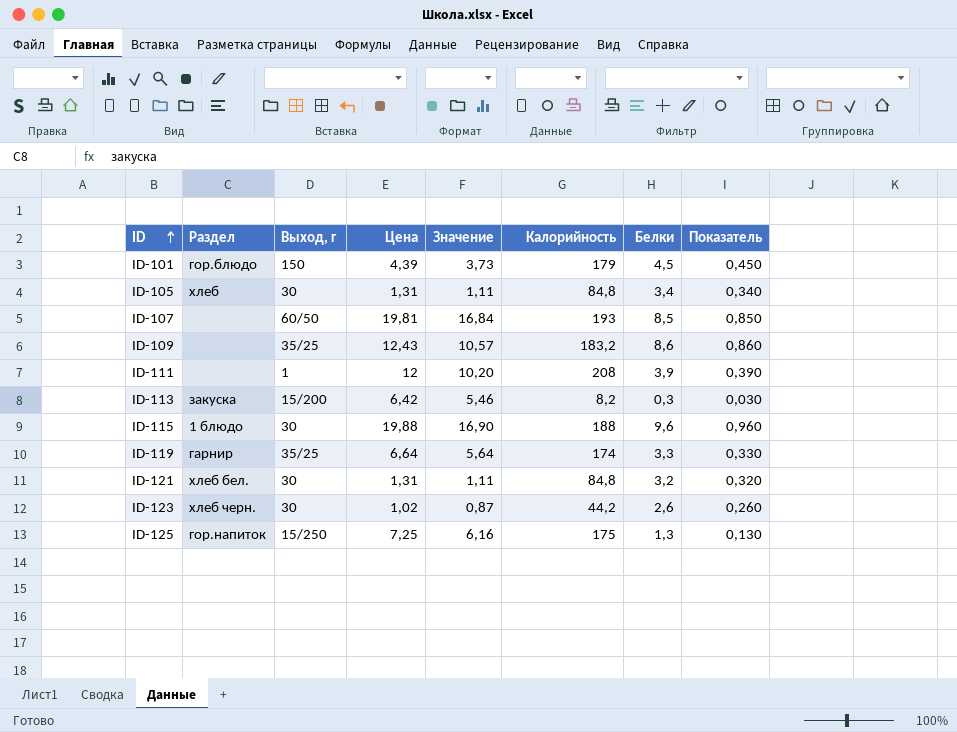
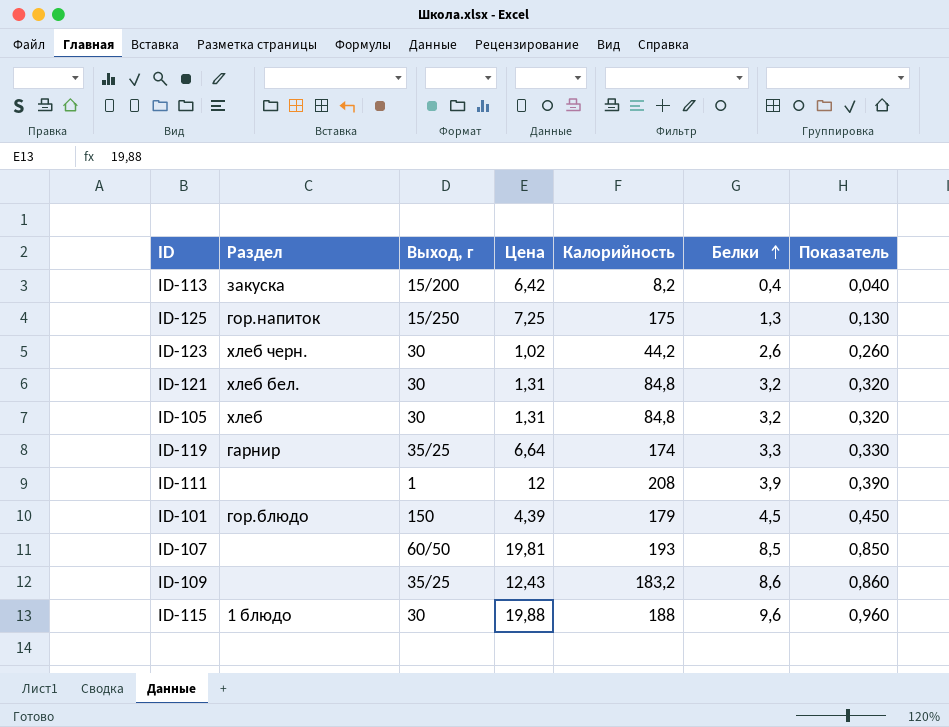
row order: ID ascending -> Белки ascending
column Значение | formula: [Цена] * 0,85 -> none
ID-113 | Белки: 0,3 -> 0,4
ID-113 | Показатель: 0,030 -> 0,040
ID-105 | Белки: 3,4 -> 3,2
ID-105 | Показатель: 0,340 -> 0,320

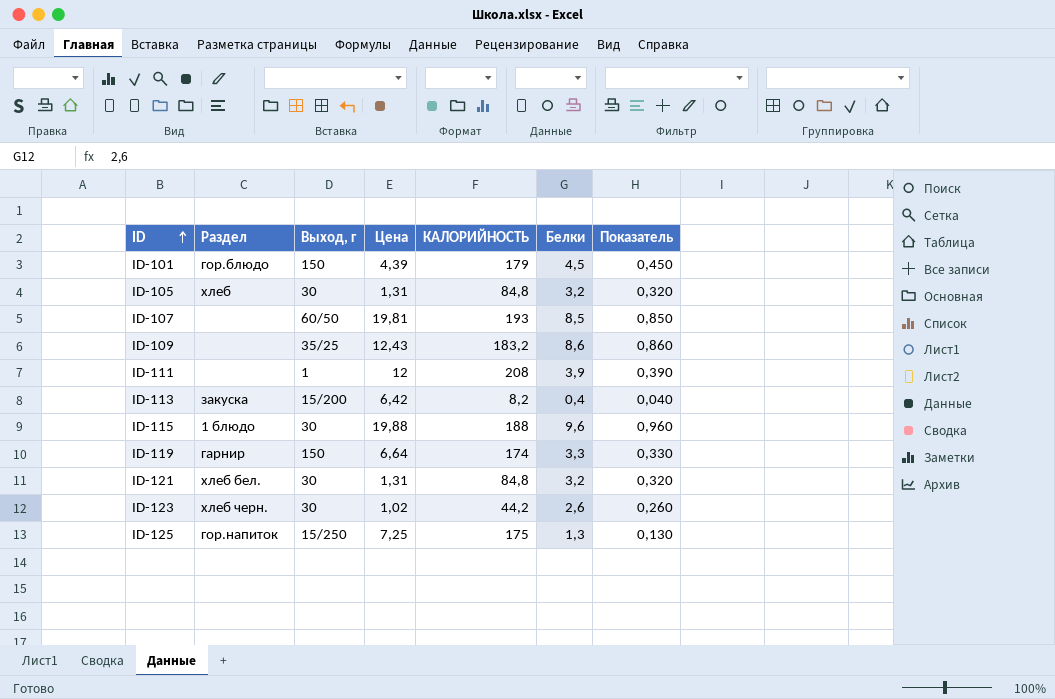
row order: Белки ascending -> ID ascending
column name: Калорийность -> КАЛОРИЙНОСТЬ
ID-119 | Выход, г: 35/25 -> 150

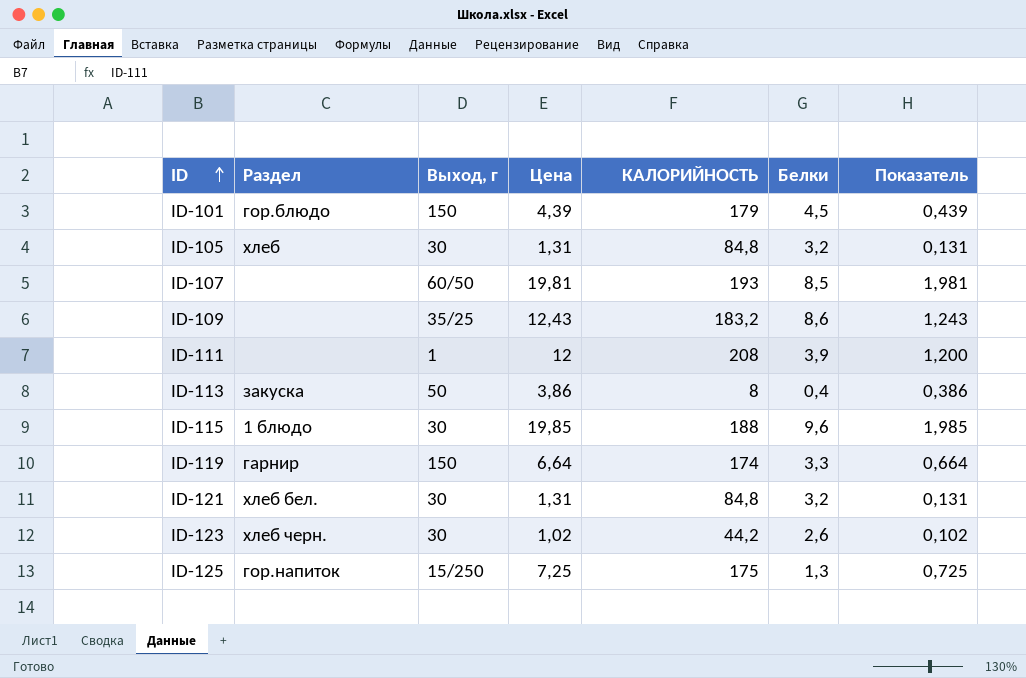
column Показатель | formula: [Белки] * 0,1 -> [Цена] * 0,1
ID-113 | Выход, г: 15/200 -> 50
ID-113 | Цена: 6,42 -> 3,86
ID-113 | КАЛОРИЙНОСТЬ: 8,2 -> 8
ID-115 | Цена: 19,88 -> 19,85

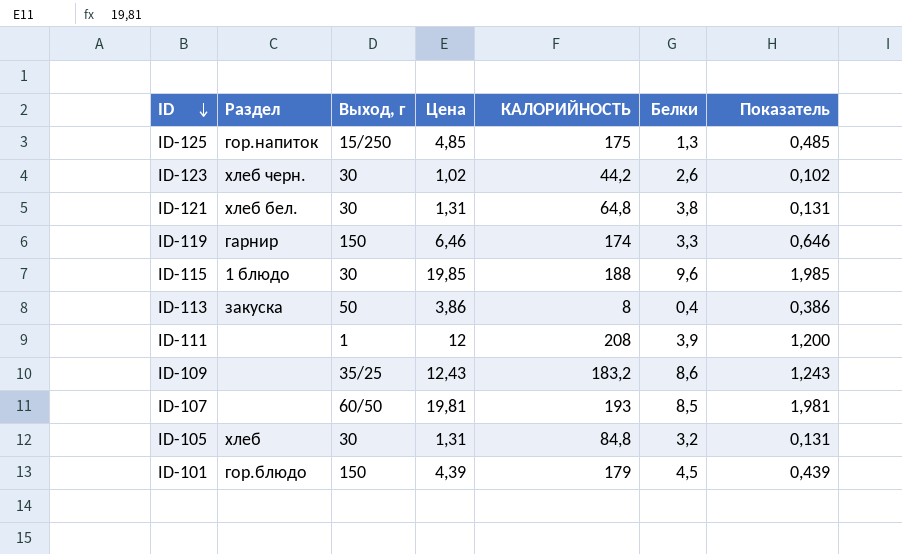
row order: ID ascending -> ID descending
ID-125 | Цена: 7,25 -> 4,85
ID-125 | Показатель: 0,725 -> 0,485
ID-121 | КАЛОРИЙНОСТЬ: 84,8 -> 64,8
ID-121 | Белки: 3,2 -> 3,8
ID-119 | Цена: 6,64 -> 6,46
ID-119 | Показатель: 0,664 -> 0,646

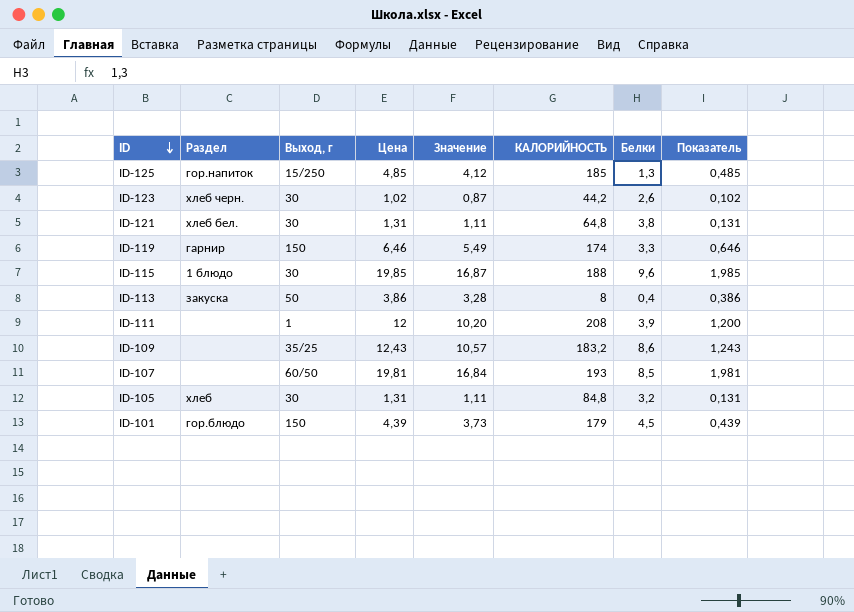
column Значение | formula: none -> [Цена] * 0,85
ID-125 | КАЛОРИЙНОСТЬ: 175 -> 185

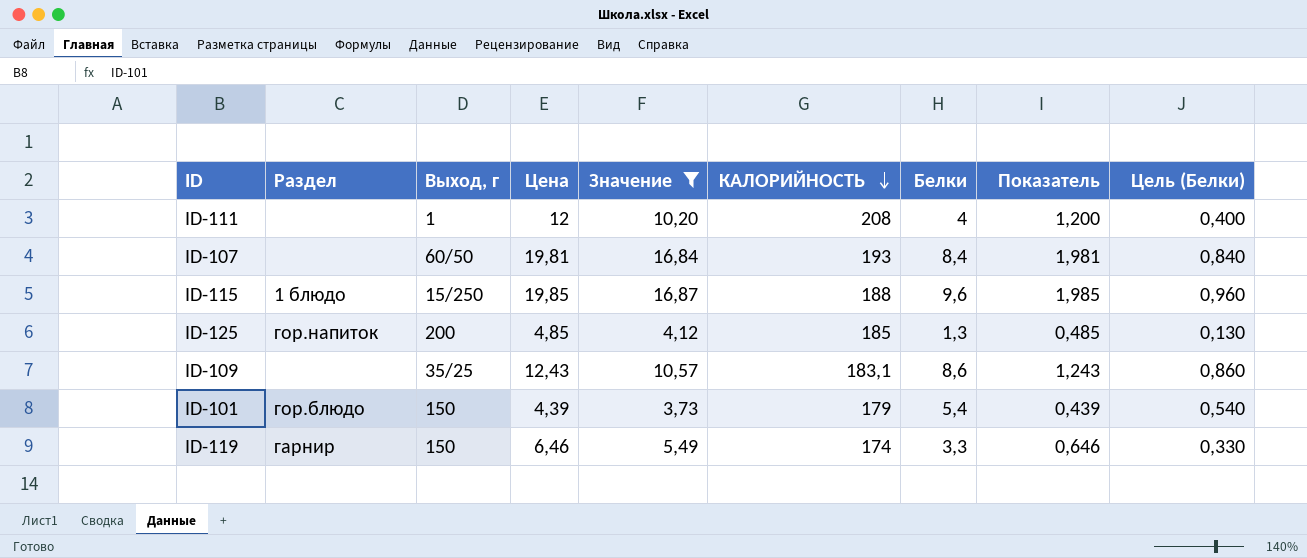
filter: none -> Значение >= 3,73
row order: ID descending -> КАЛОРИЙНОСТЬ descending
column Цель (Белки) | formula: none -> [Белки] * 0,1
ID-111 | Белки: 3,9 -> 4
ID-107 | Белки: 8,5 -> 8,4
ID-115 | Выход, г: 30 -> 15/250
ID-125 | Выход, г: 15/250 -> 200
ID-109 | КАЛОРИЙНОСТЬ: 183,2 -> 183,1
ID-101 | Белки: 4,5 -> 5,4

